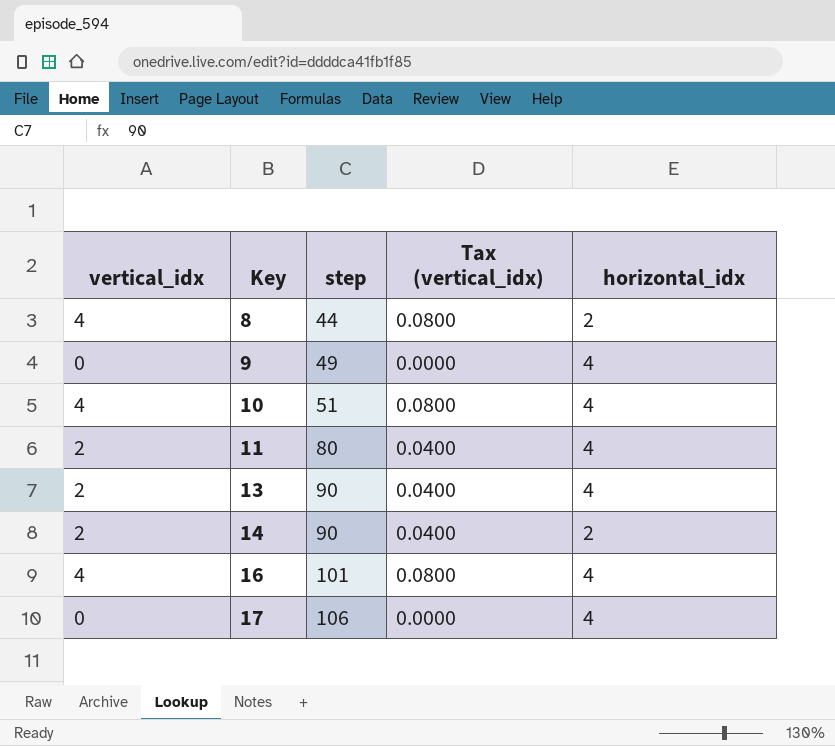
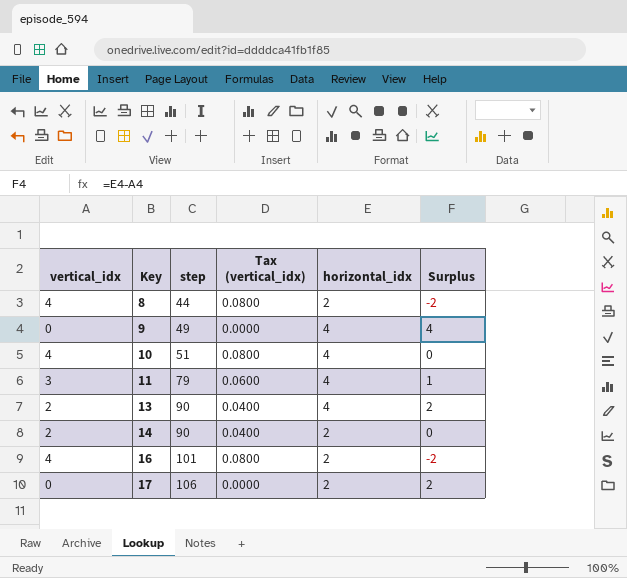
column Surplus | formula: none -> [horizontal_idx] - [vertical_idx]
11 | vertical_idx: 2 -> 3
11 | step: 80 -> 79
11 | Tax (vertical_idx): 0.0400 -> 0.0600
16 | horizontal_idx: 4 -> 2
17 | horizontal_idx: 4 -> 2

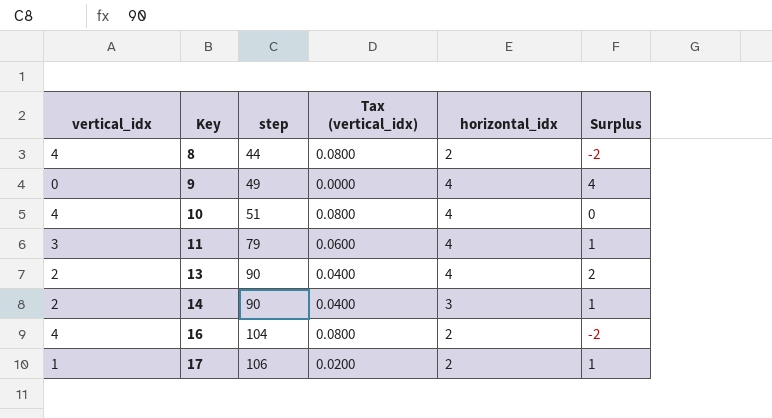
14 | horizontal_idx: 2 -> 3
14 | Surplus: 0 -> 1
16 | step: 101 -> 104
17 | vertical_idx: 0 -> 1
17 | Tax (vertical_idx): 0.0000 -> 0.0200
17 | Surplus: 2 -> 1

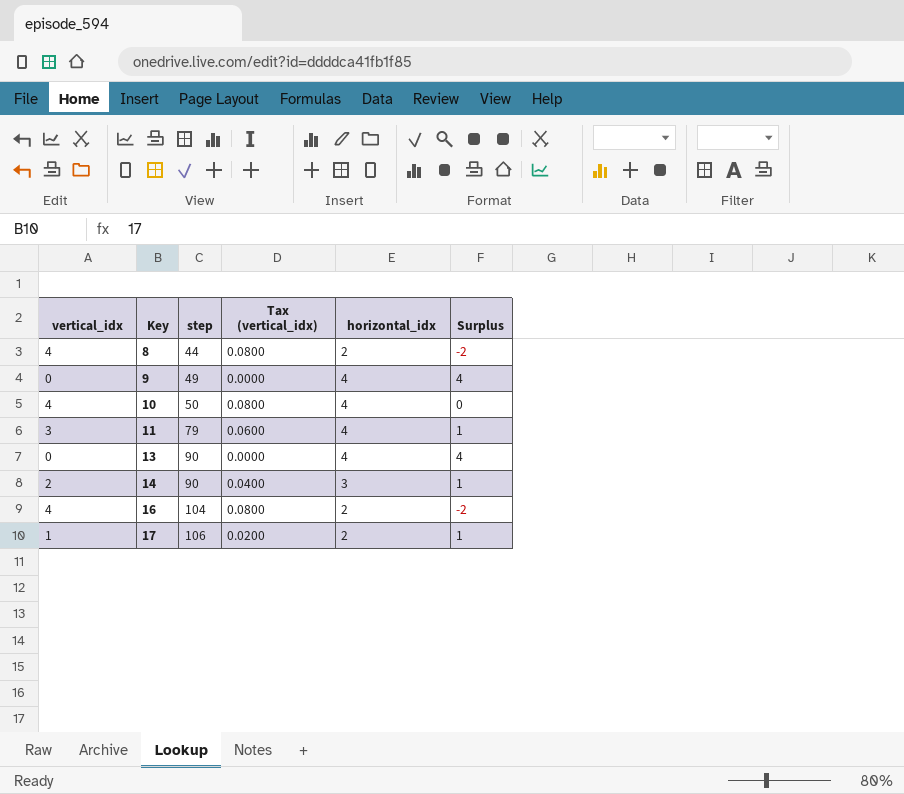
10 | step: 51 -> 50
13 | vertical_idx: 2 -> 0
13 | Tax (vertical_idx): 0.0400 -> 0.0000
13 | Surplus: 2 -> 4

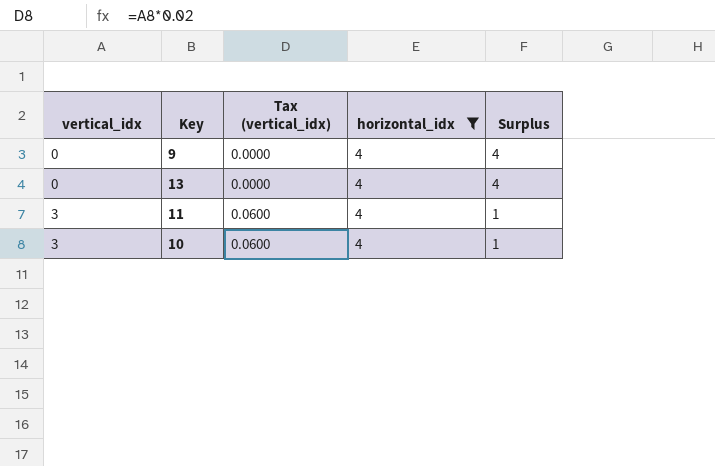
filter: none -> horizontal_idx = 4
row order: Key ascending -> vertical_idx ascending
column step | position: 3 -> none
10 | vertical_idx: 4 -> 3
10 | Tax (vertical_idx): 0.0800 -> 0.0600
10 | Surplus: 0 -> 1

